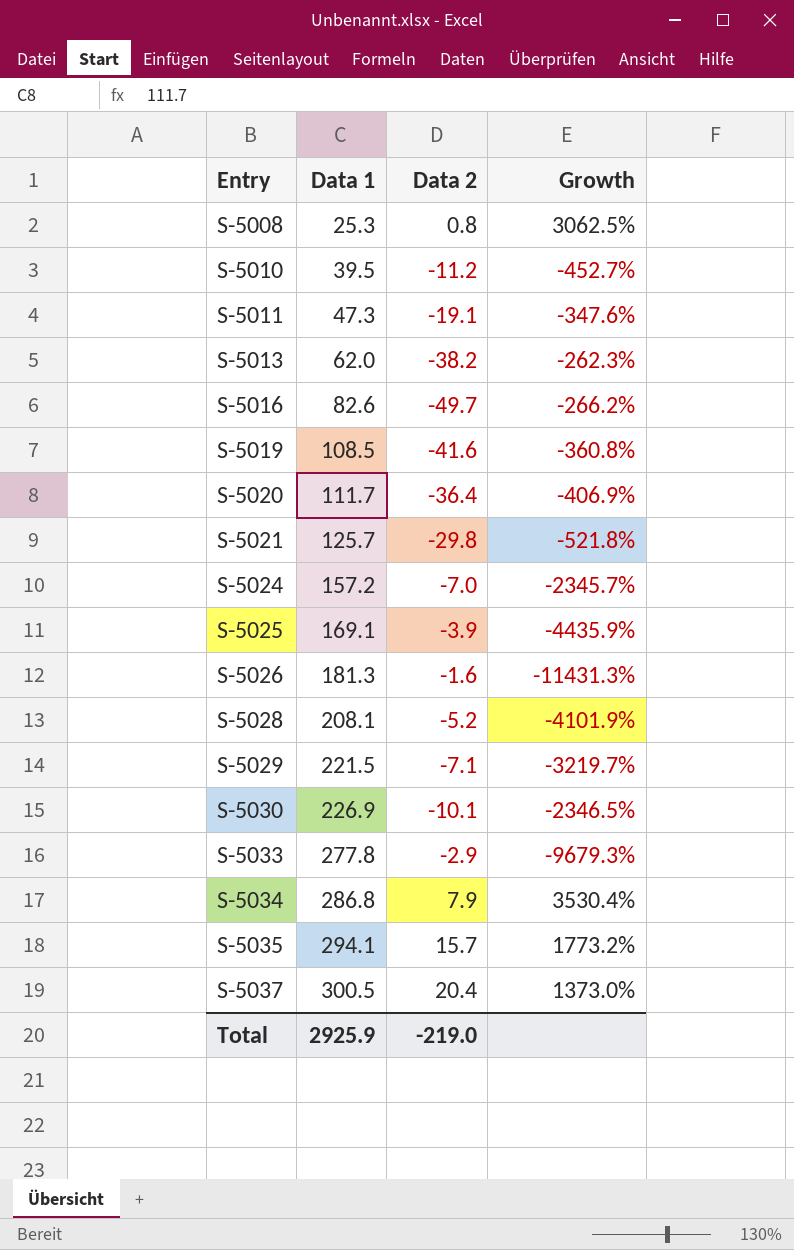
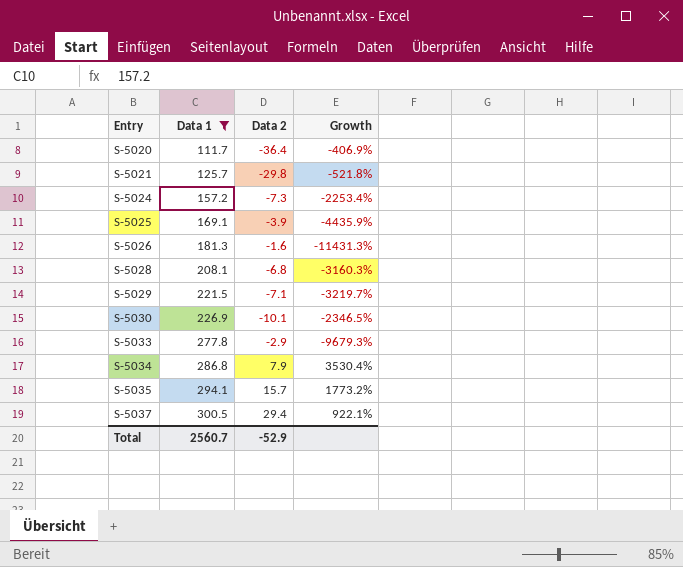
filter: none -> Data 1 >= 111.7
S-5024 | Data 2: -7.0 -> -7.3
S-5024 | Growth: -2345.7% -> -2253.4%
S-5028 | Data 2: -5.2 -> -6.8
S-5028 | Growth: -4101.9% -> -3160.3%
S-5037 | Data 2: 20.4 -> 29.4
S-5037 | Growth: 1373.0% -> 922.1%
Total | Data 1: 2925.9 -> 2560.7
Total | Data 2: -219.0 -> -52.9

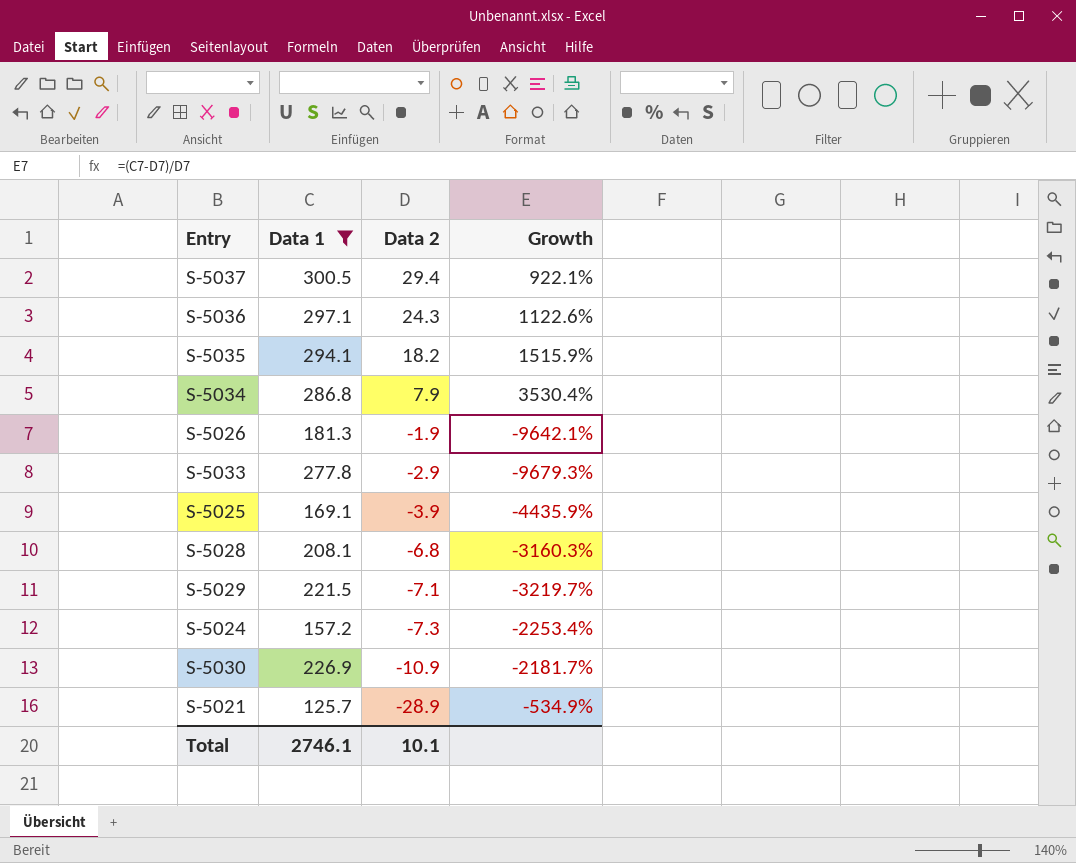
row order: Entry ascending -> Data 2 descending
row S-5020: 111.7 | -36.4 | -406.9% -> none
row S-5036: none -> 297.1 | 24.3 | 1122.6%
S-5035 | Data 2: 15.7 -> 18.2
S-5035 | Growth: 1773.2% -> 1515.9%
S-5026 | Data 2: -1.6 -> -1.9
S-5026 | Growth: -11431.3% -> -9642.1%
S-5030 | Data 2: -10.1 -> -10.9
S-5030 | Growth: -2346.5% -> -2181.7%
S-5021 | Data 2: -29.8 -> -28.9
S-5021 | Growth: -521.8% -> -534.9%
Total | Data 1: 2560.7 -> 2746.1
Total | Data 2: -52.9 -> 10.1

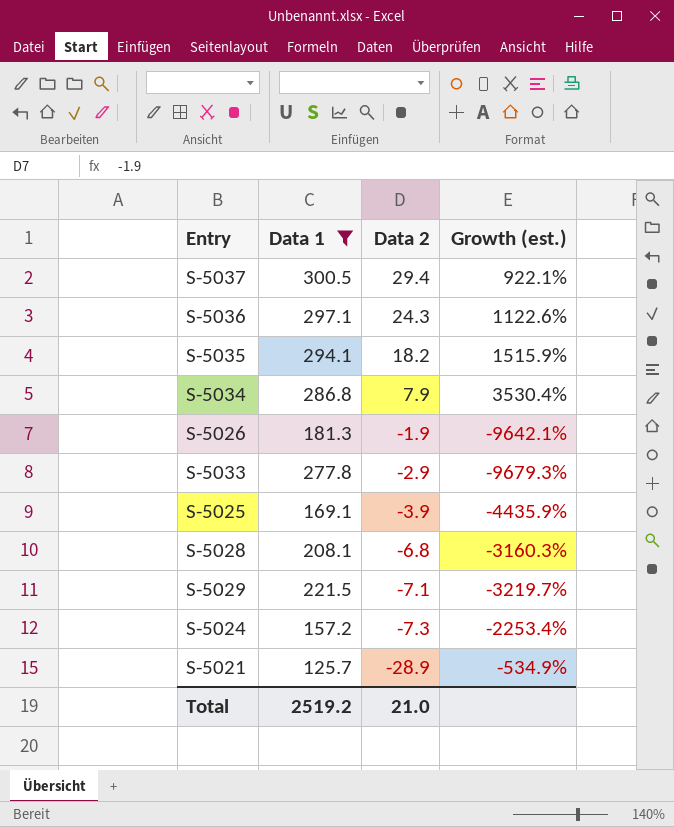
column name: Growth -> Growth (est.)
row S-5030: 226.9 | -10.9 | -2181.7% -> none
Total | Data 1: 2746.1 -> 2519.2
Total | Data 2: 10.1 -> 21.0

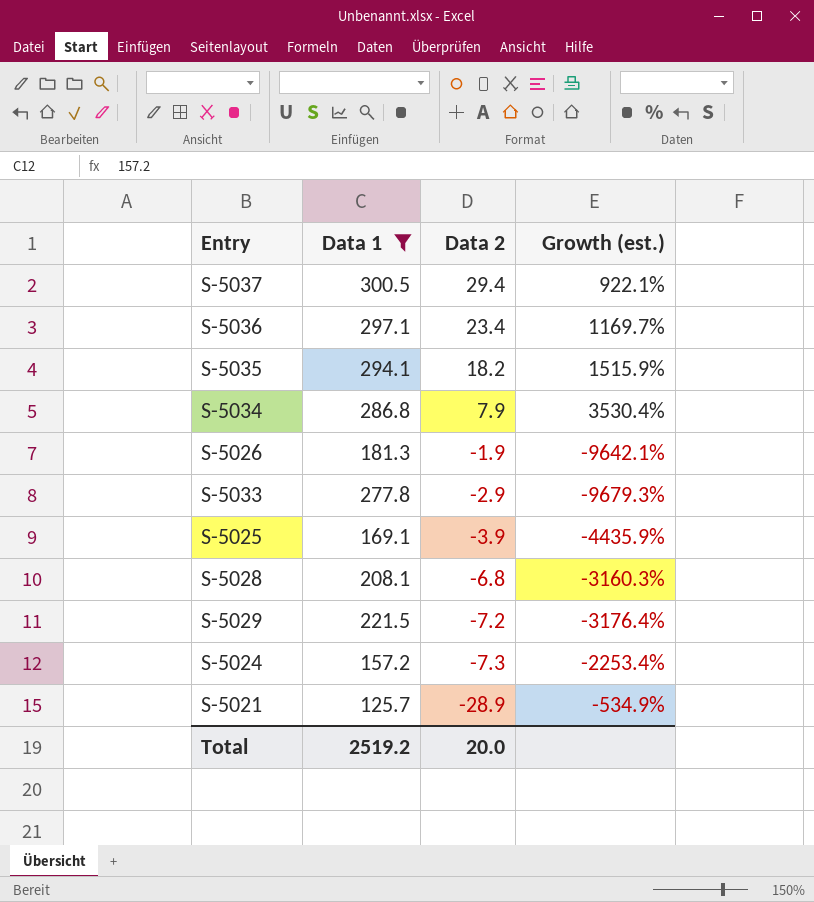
S-5036 | Data 2: 24.3 -> 23.4
S-5036 | Growth (est.): 1122.6% -> 1169.7%
S-5029 | Data 2: -7.1 -> -7.2
S-5029 | Growth (est.): -3219.7% -> -3176.4%
Total | Data 2: 21.0 -> 20.0

